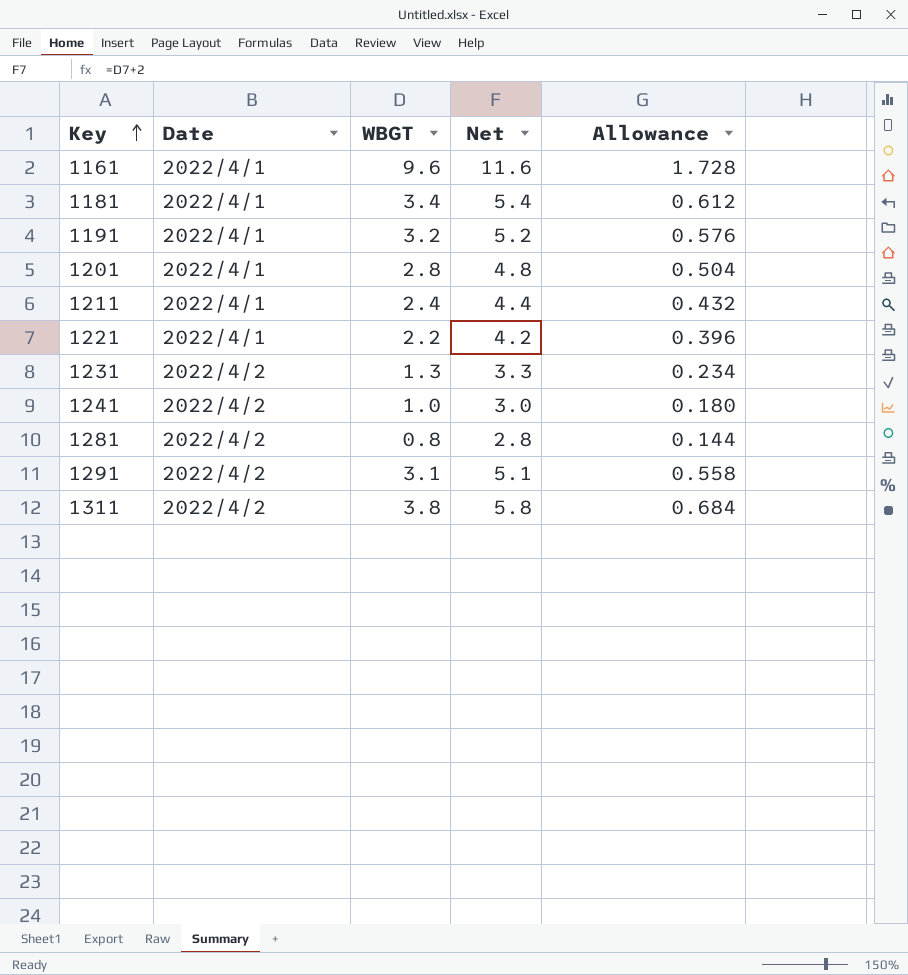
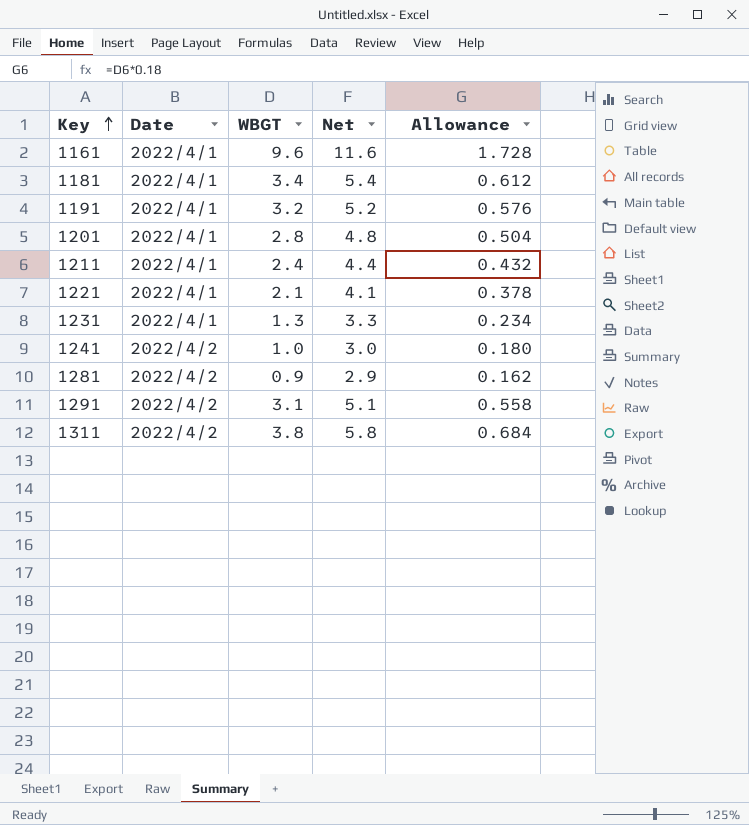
1221 | WBGT: 2.2 -> 2.1
1221 | Net: 4.2 -> 4.1
1221 | Allowance: 0.396 -> 0.378
1231 | Date: 2022/4/2 -> 2022/4/1
1281 | WBGT: 0.8 -> 0.9
1281 | Net: 2.8 -> 2.9
1281 | Allowance: 0.144 -> 0.162

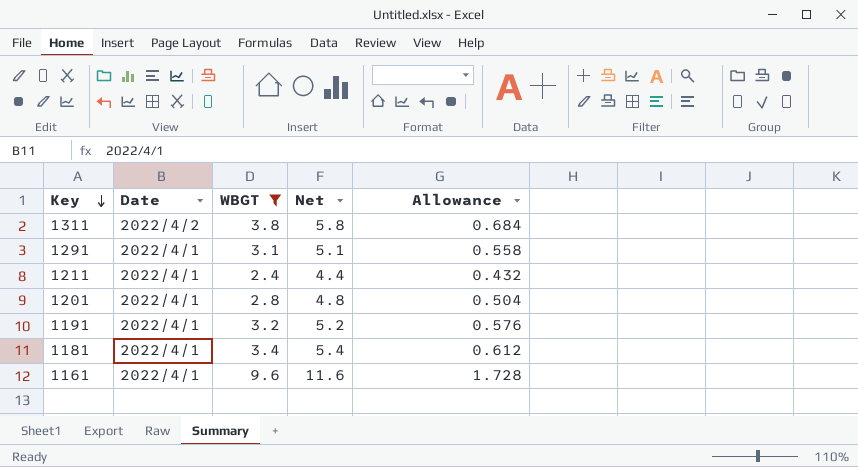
filter: none -> WBGT >= 2.4
row order: Key ascending -> Key descending
1291 | Date: 2022/4/2 -> 2022/4/1

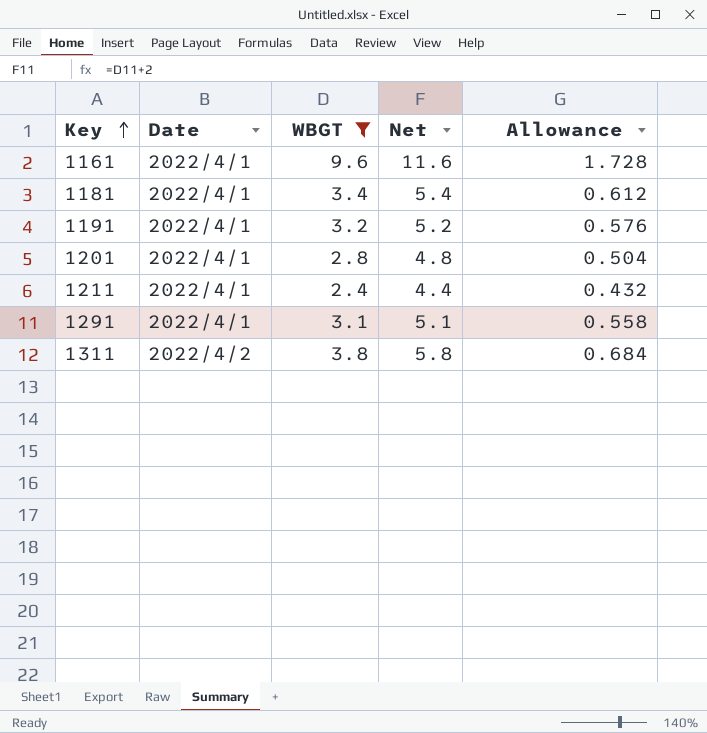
row order: Key descending -> Key ascending

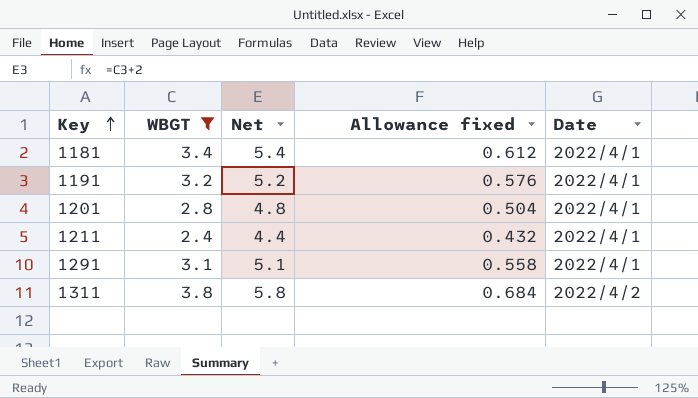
column name: Allowance -> Allowance fixed
column Date | position: 2 -> 5
row 1161: 2022/4/1 | 9.6 | 11.6 | 1.728 -> none

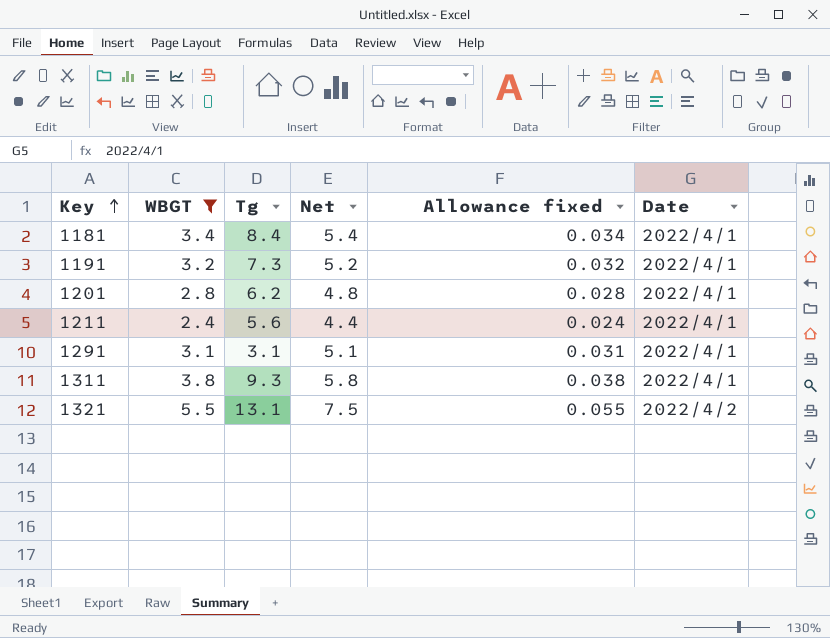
column Tg | position: none -> 3
column Allowance fixed | formula: [WBGT] * 0.18 -> [WBGT] * 0.01
1311 | Date: 2022/4/2 -> 2022/4/1
row 1321: none -> 5.5 | 13.1 | 7.5 | 0.055 | 2022/4/2

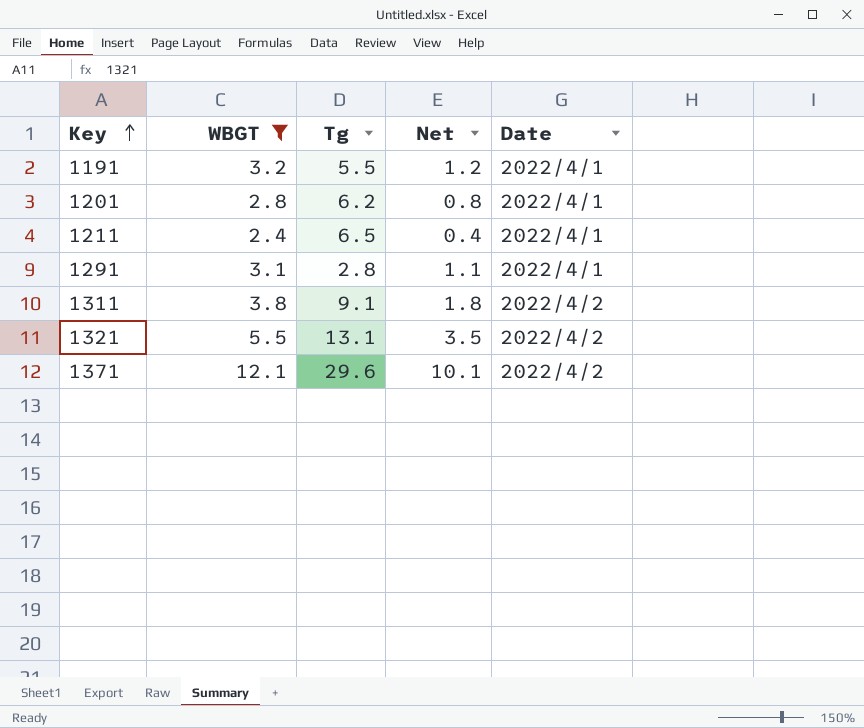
column Allowance fixed | formula: [WBGT] * 0.01 -> none
column Net | formula: [WBGT] + 2 -> [WBGT] - 2
row 1181: 3.4 | 8.4 | 5.4 | 0.034 | 2022/4/1 -> none
1191 | Tg: 7.3 -> 5.5
1211 | Tg: 5.6 -> 6.5
1291 | Tg: 3.1 -> 2.8
1311 | Tg: 9.3 -> 9.1
1311 | Date: 2022/4/1 -> 2022/4/2
row 1371: none -> 12.1 | 29.6 | 10.1 | 2022/4/2

